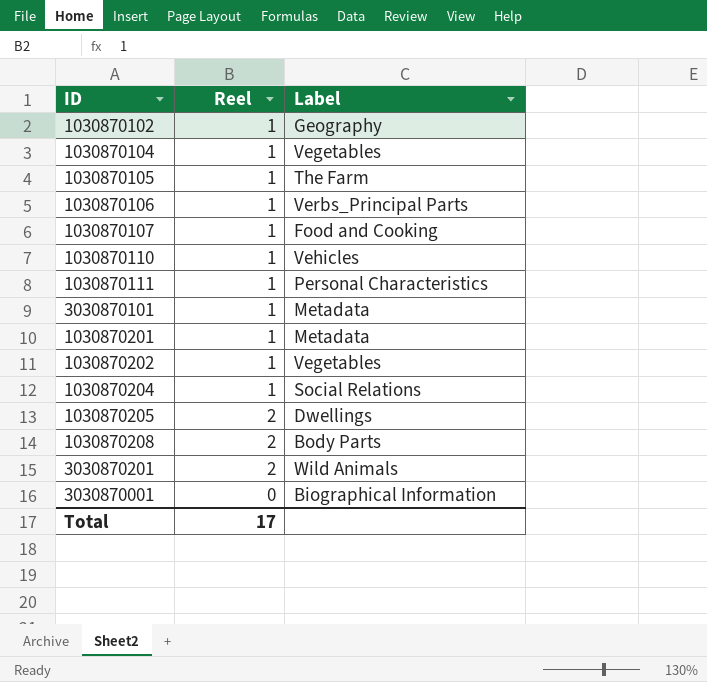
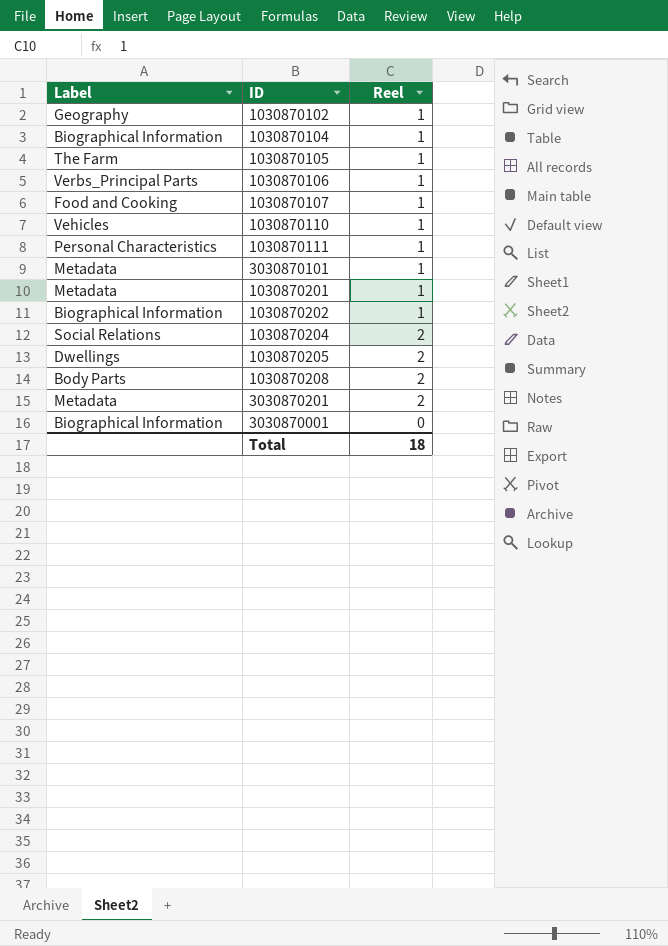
column Label | position: 3 -> 1
1030870104 | Label: Vegetables -> Biographical Information
1030870202 | Label: Vegetables -> Biographical Information
1030870204 | Reel: 1 -> 2
3030870201 | Label: Wild Animals -> Metadata
Total | Reel: 17 -> 18

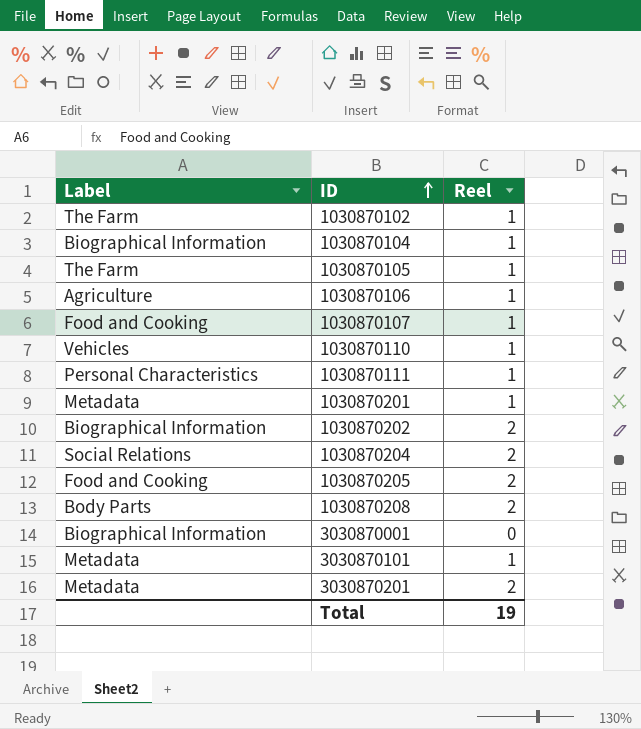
row order: none -> ID ascending
1030870102 | Label: Geography -> The Farm
1030870106 | Label: Verbs_Principal Parts -> Agriculture
1030870202 | Reel: 1 -> 2
1030870205 | Label: Dwellings -> Food and Cooking
Total | Reel: 18 -> 19

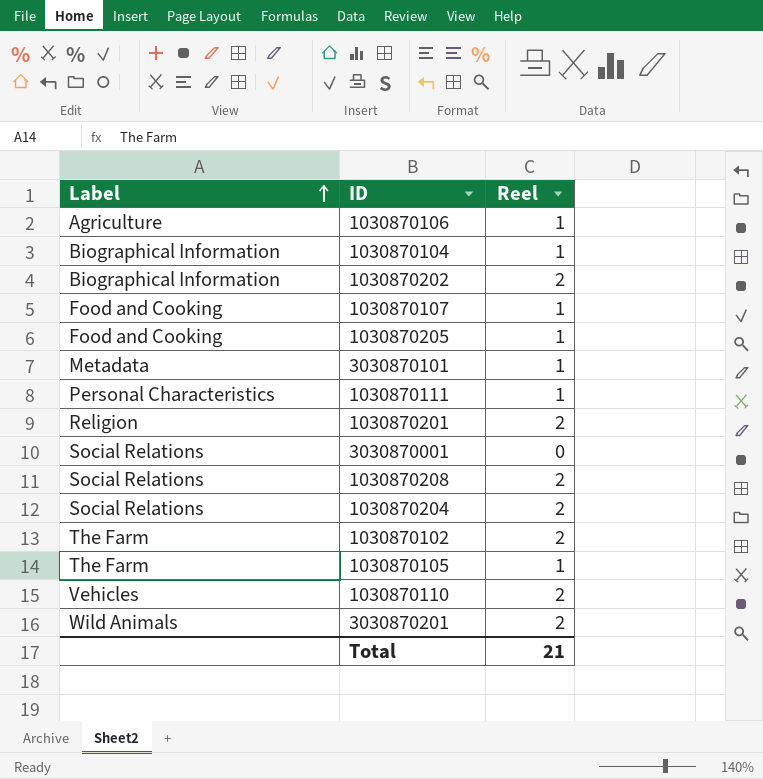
row order: ID ascending -> Label ascending
1030870205 | Reel: 2 -> 1
1030870201 | Label: Metadata -> Religion
1030870201 | Reel: 1 -> 2
3030870001 | Label: Biographical Information -> Social Relations
1030870208 | Label: Body Parts -> Social Relations
1030870102 | Reel: 1 -> 2
1030870110 | Reel: 1 -> 2
3030870201 | Label: Metadata -> Wild Animals
Total | Reel: 19 -> 21

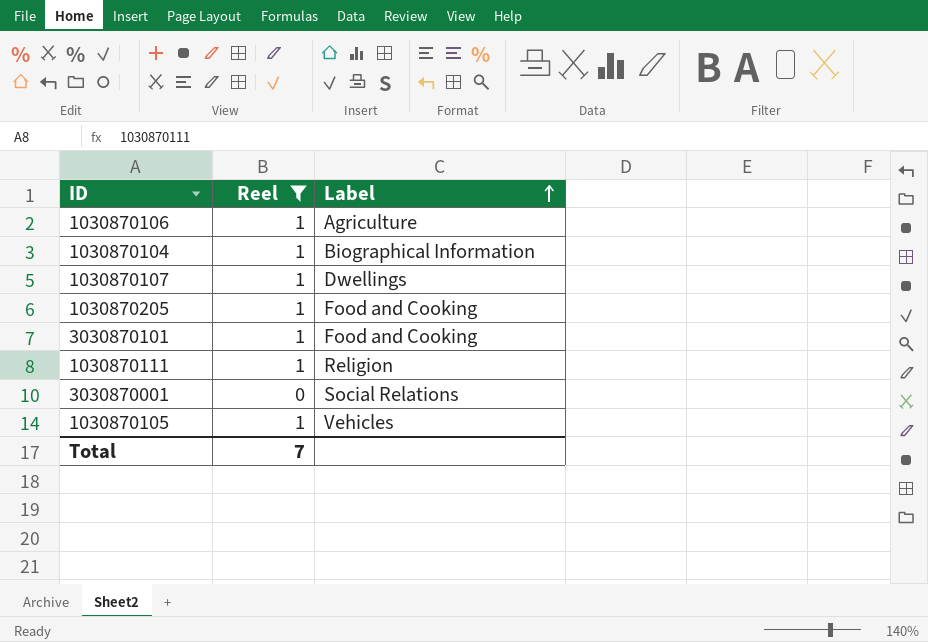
filter: none -> Reel != 2
column Label | position: 1 -> 3
1030870107 | Label: Food and Cooking -> Dwellings
3030870101 | Label: Metadata -> Food and Cooking
1030870111 | Label: Personal Characteristics -> Religion
1030870105 | Label: The Farm -> Vehicles
Total | Reel: 21 -> 7

